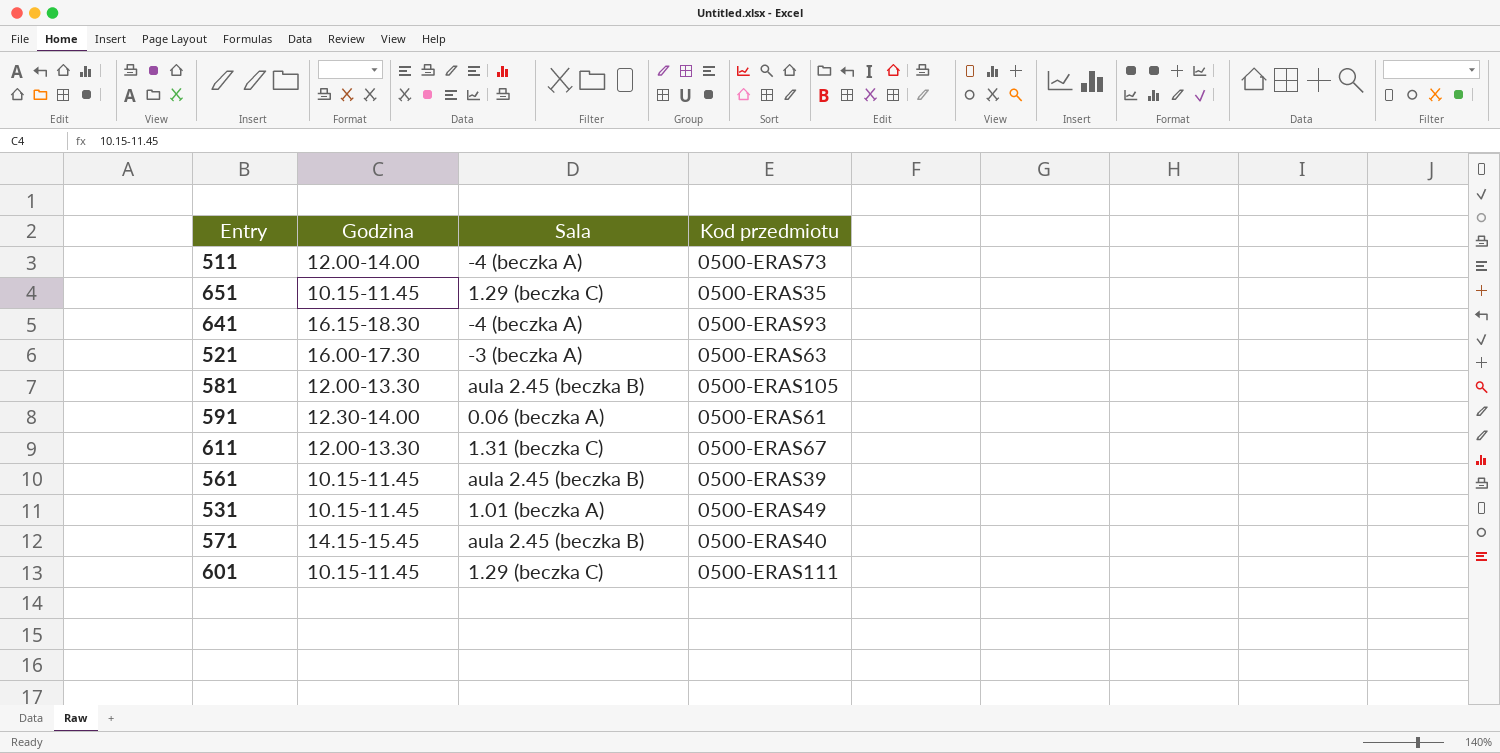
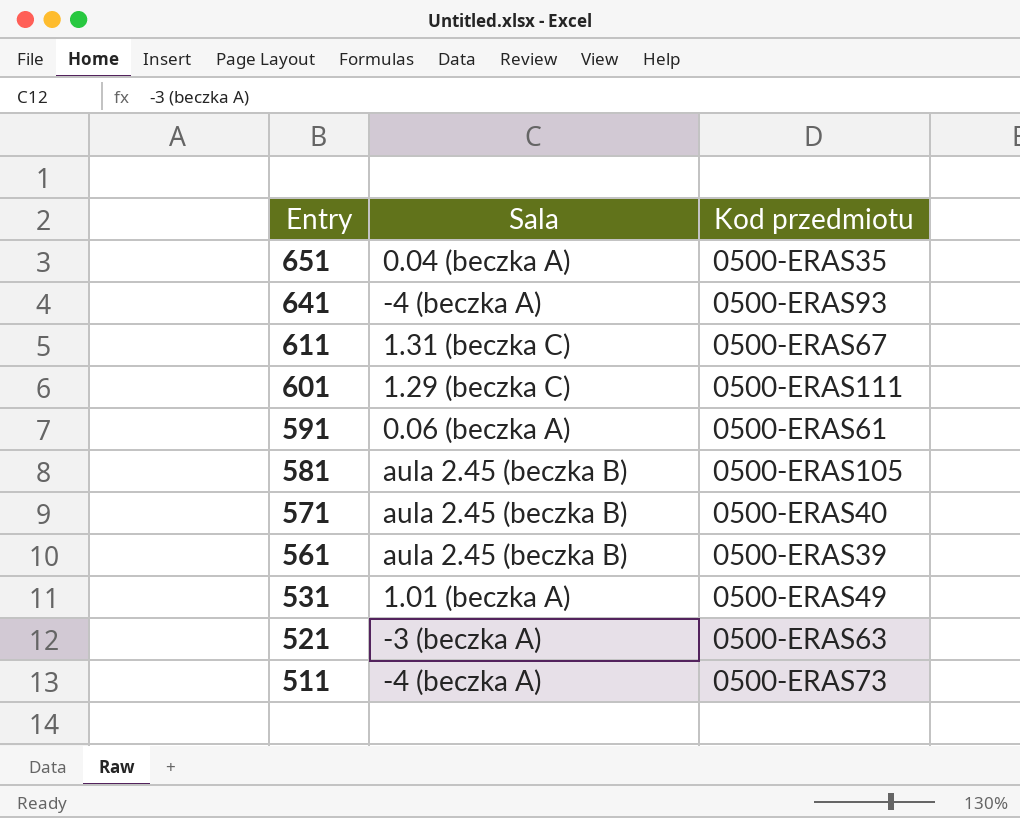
row order: none -> Entry descending
column Godzina | position: 2 -> none
651 | Sala: 1.29 (beczka C) -> 0.04 (beczka A)

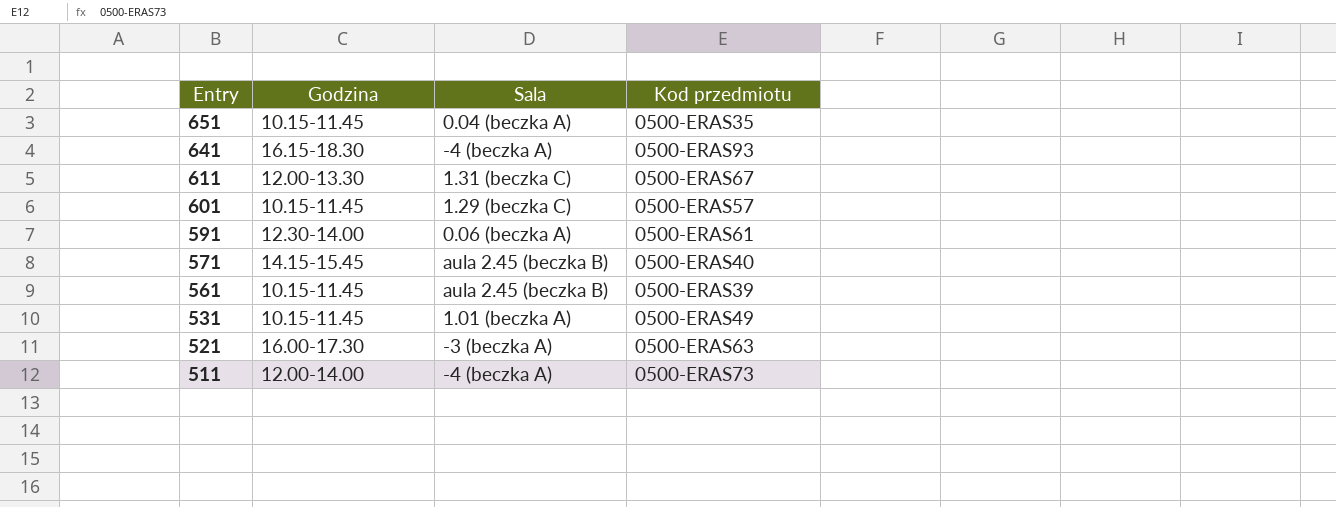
column Godzina | position: none -> 2
row 581: aula 2.45 (beczka B) | 0500-ERAS105 -> none
601 | Kod przedmiotu: 0500-ERAS111 -> 0500-ERAS57

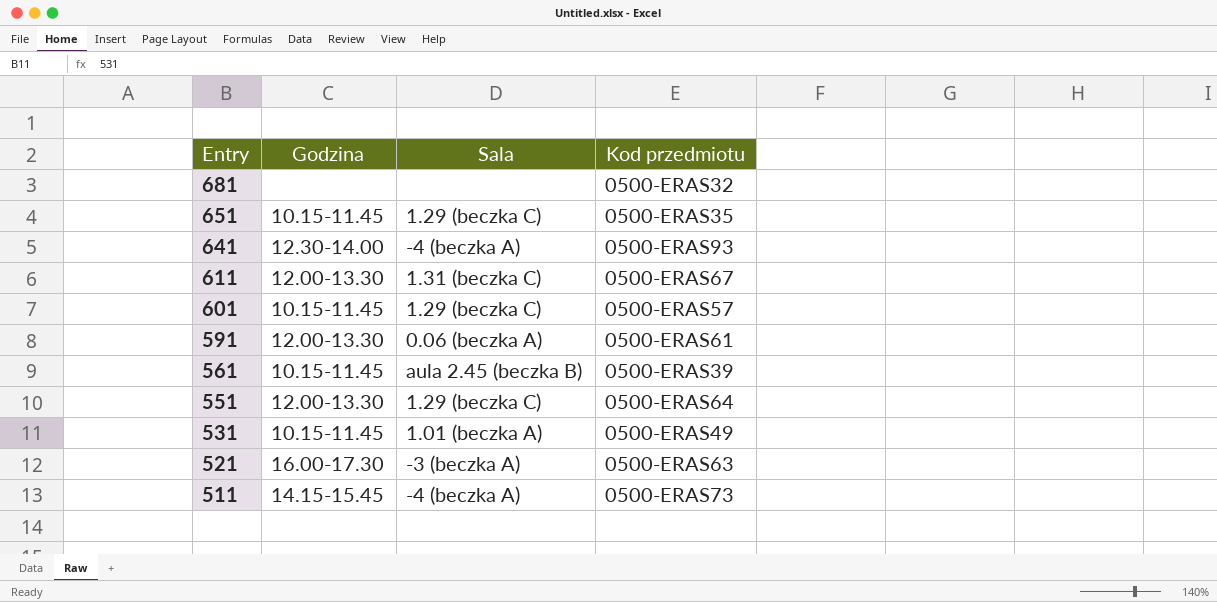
row 571: 14.15-15.45 | aula 2.45 (beczka B) | 0500-ERAS40 -> none
row 681: none -> none | none | 0500-ERAS32
651 | Sala: 0.04 (beczka A) -> 1.29 (beczka C)
641 | Godzina: 16.15-18.30 -> 12.30-14.00
591 | Godzina: 12.30-14.00 -> 12.00-13.30
row 551: none -> 12.00-13.30 | 1.29 (beczka C) | 0500-ERAS64
511 | Godzina: 12.00-14.00 -> 14.15-15.45

